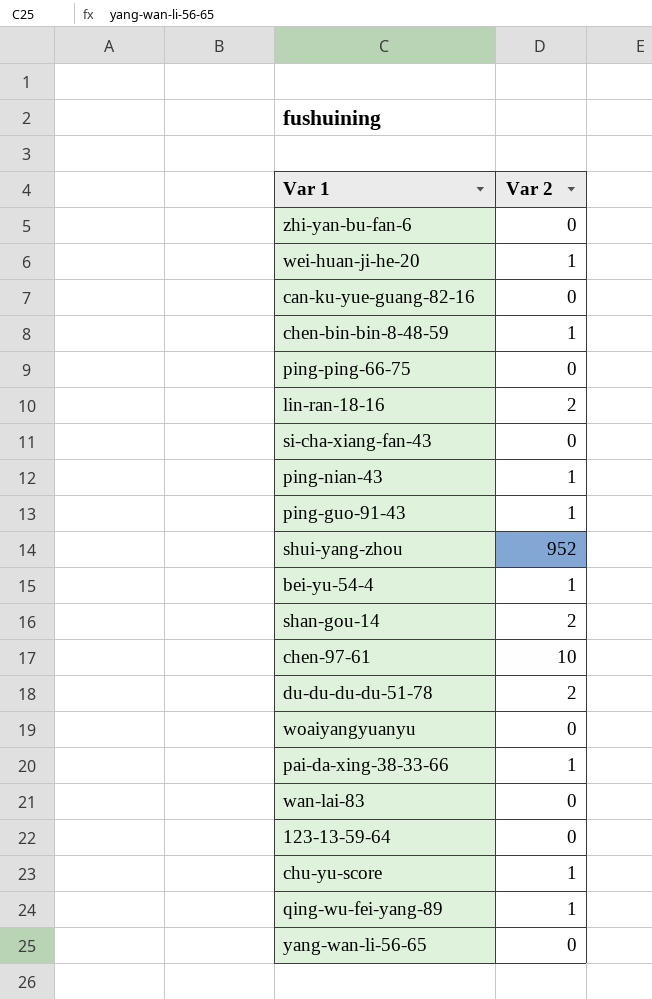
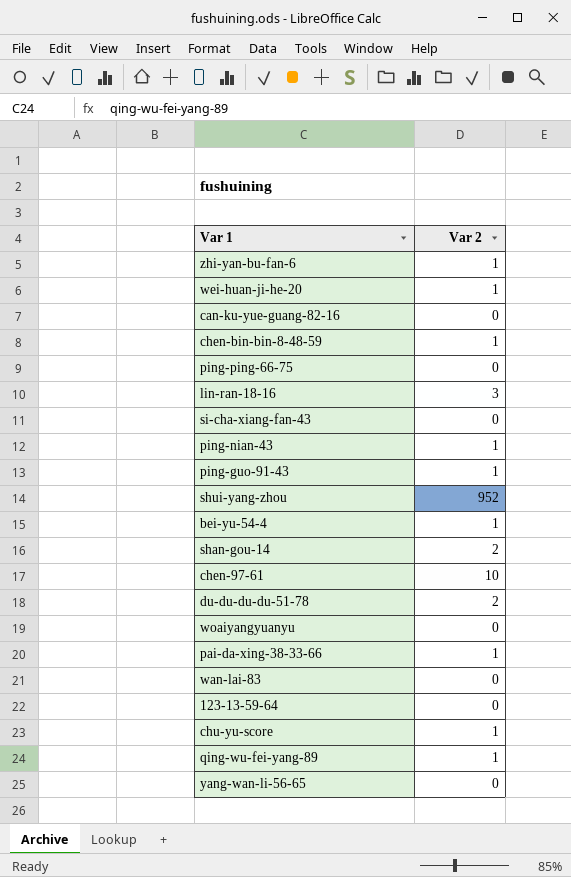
zhi-yan-bu-fan-6 | Var 2: 0 -> 1
lin-ran-18-16 | Var 2: 2 -> 3

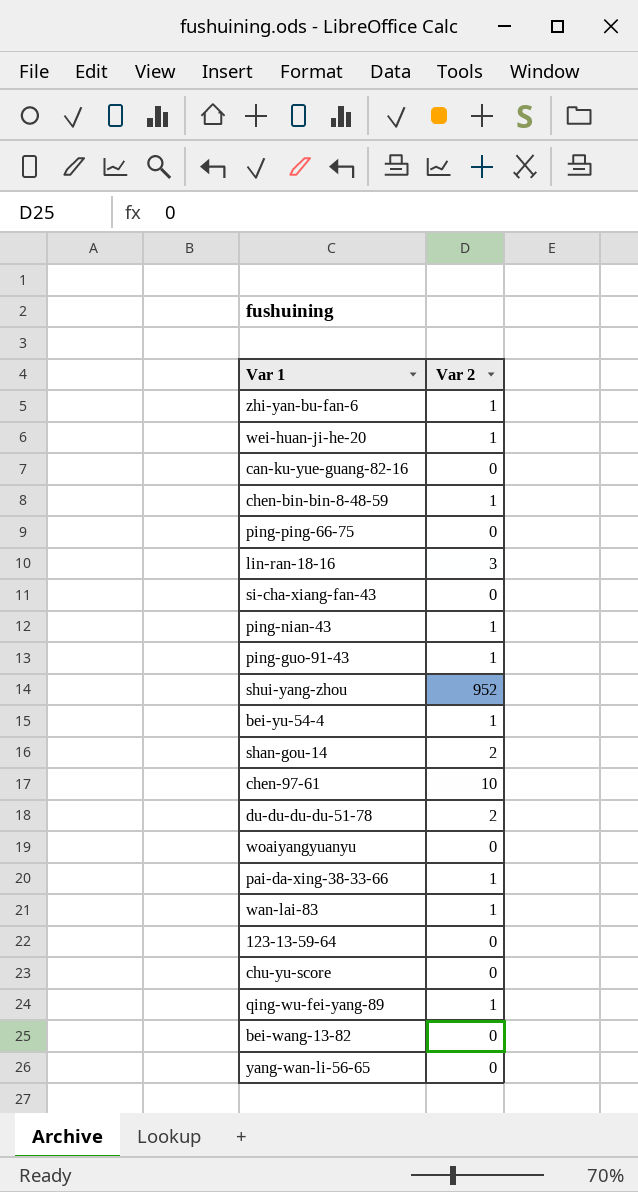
wan-lai-83 | Var 2: 0 -> 1
chu-yu-score | Var 2: 1 -> 0
row bei-wang-13-82: none -> 0

